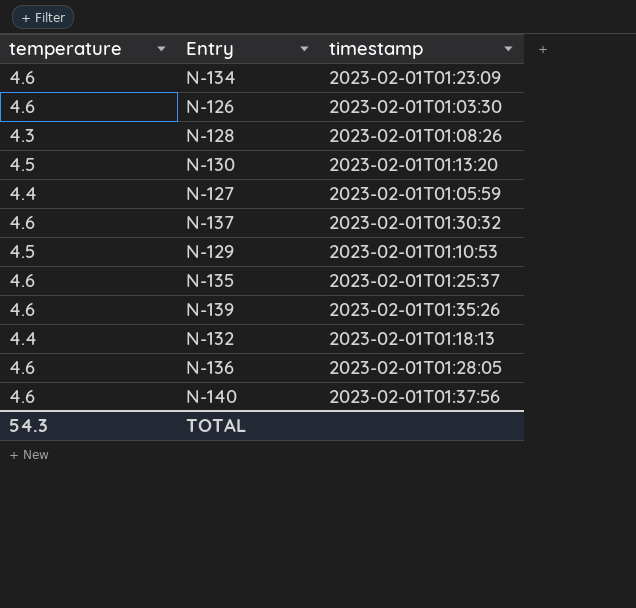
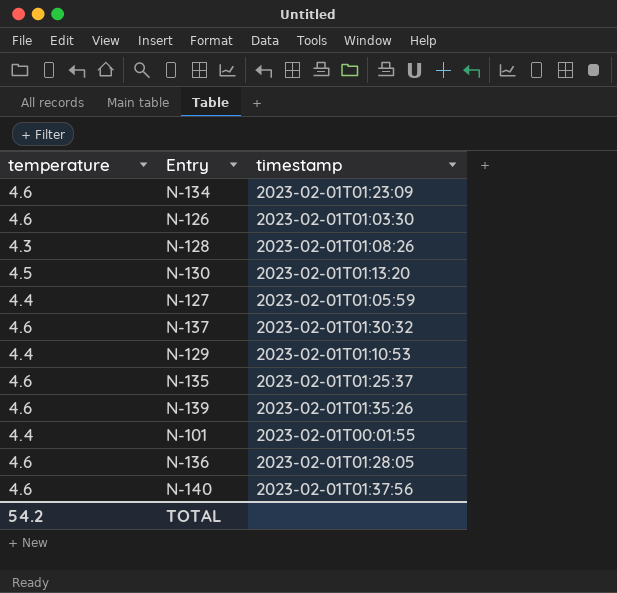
row N-132: 4.4 | 2023-02-01T01:18:13 -> none
N-129 | temperature: 4.5 -> 4.4
row N-101: none -> 4.4 | 2023-02-01T00:01:55
TOTAL | temperature: 54.3 -> 54.2

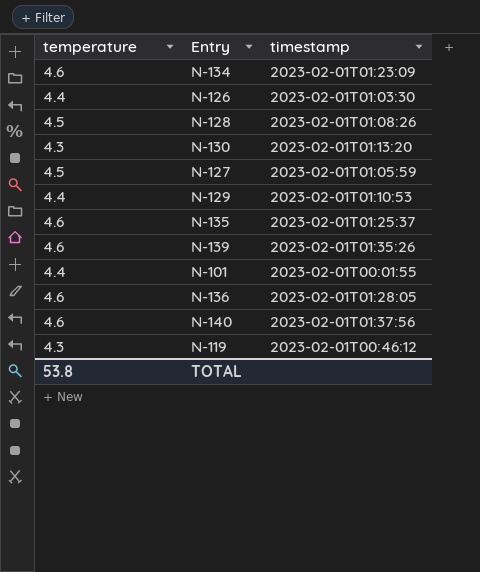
row N-137: 4.6 | 2023-02-01T01:30:32 -> none
N-126 | temperature: 4.6 -> 4.4
N-128 | temperature: 4.3 -> 4.5
N-130 | temperature: 4.5 -> 4.3
N-127 | temperature: 4.4 -> 4.5
row N-119: none -> 4.3 | 2023-02-01T00:46:12
TOTAL | temperature: 54.2 -> 53.8

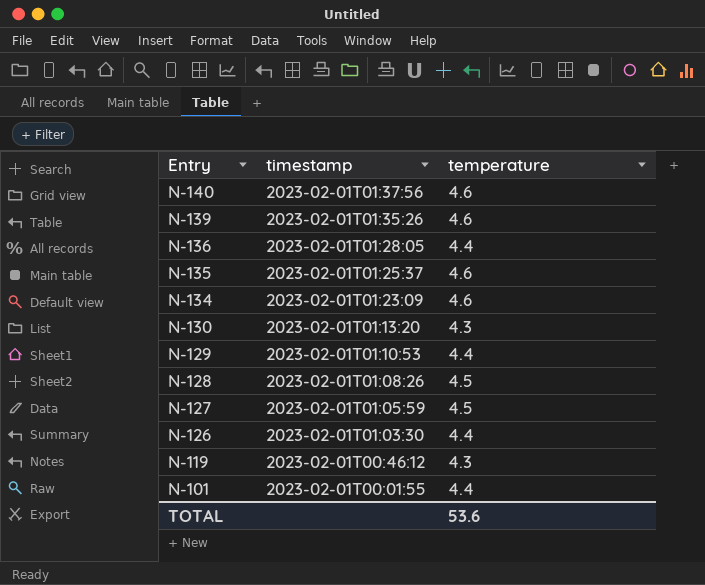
row order: none -> Entry descending
column temperature | position: 1 -> 3
N-136 | temperature: 4.6 -> 4.4
TOTAL | temperature: 53.8 -> 53.6

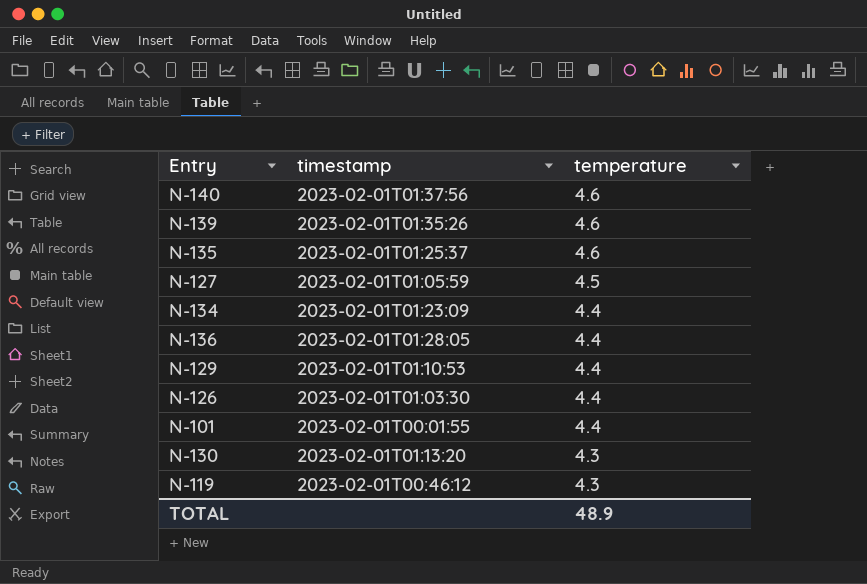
row order: Entry descending -> temperature descending
row N-128: 2023-02-01T01:08:26 | 4.5 -> none
N-134 | temperature: 4.6 -> 4.4
TOTAL | temperature: 53.6 -> 48.9

